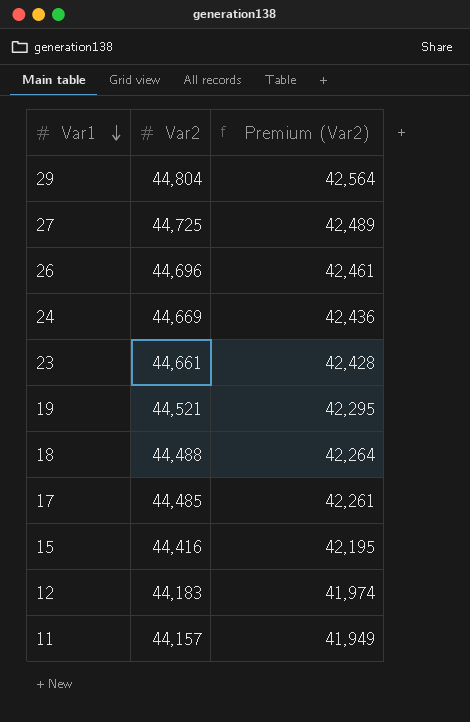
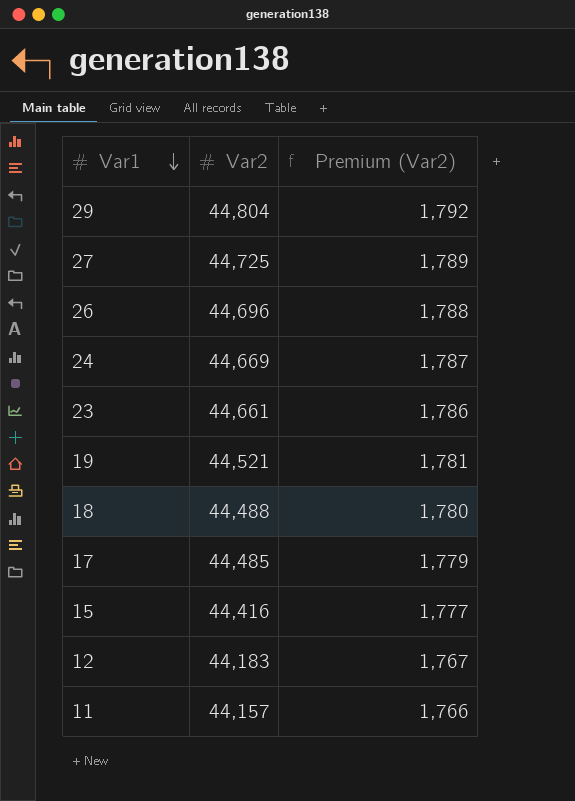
column Premium (Var2) | formula: [Var2] * 0.95 -> [Var2] * 0.04

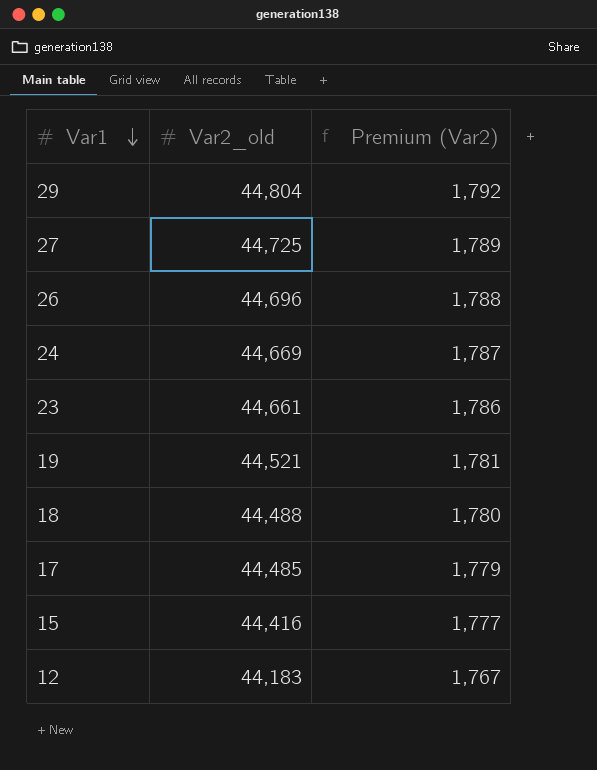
column name: Var2 -> Var2_old
row 11: 44,157 | 1,766 -> none

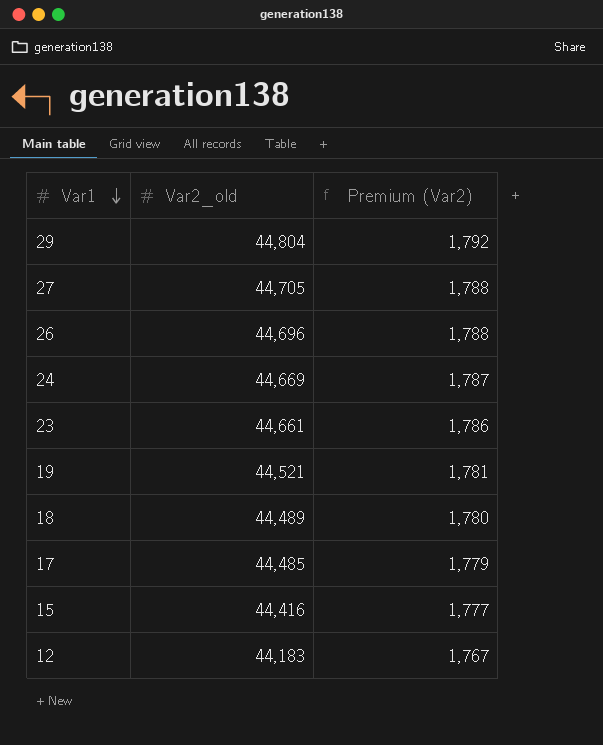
27 | Var2_old: 44,725 -> 44,705
27 | Premium (Var2): 1,789 -> 1,788
18 | Var2_old: 44,488 -> 44,489

